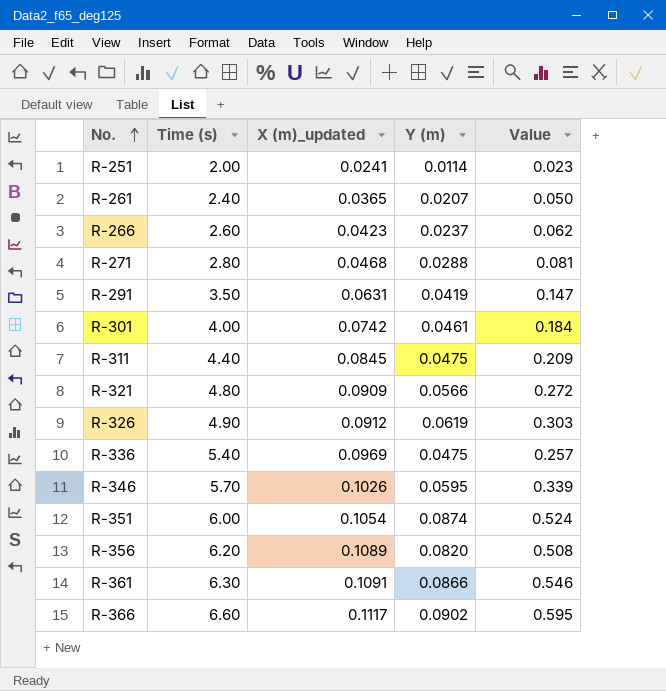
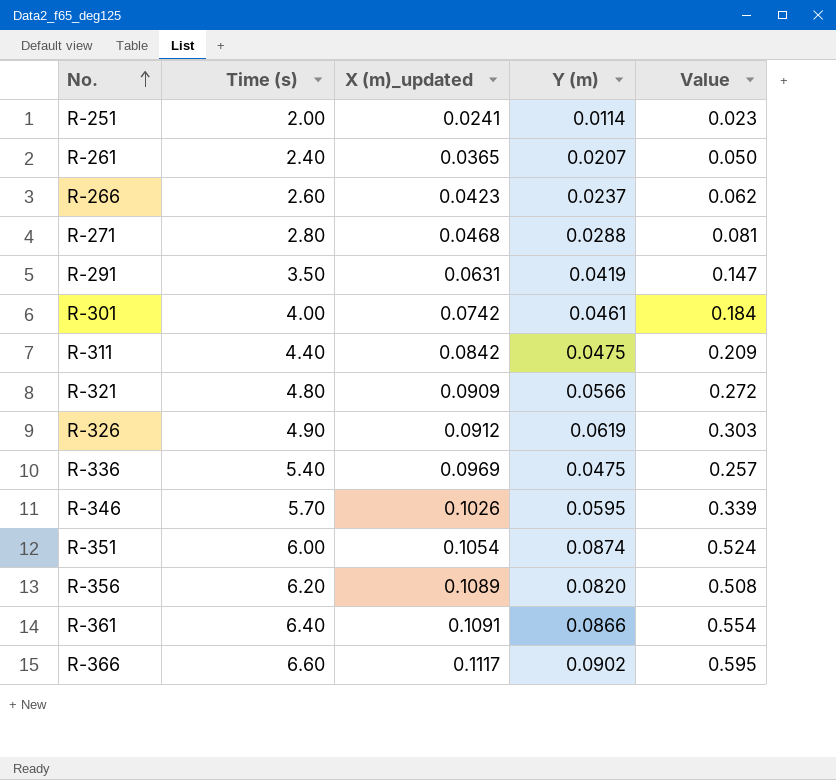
R-311 | X (m)_updated: 0.0845 -> 0.0842
R-361 | Time (s): 6.30 -> 6.40
R-361 | Value: 0.546 -> 0.554

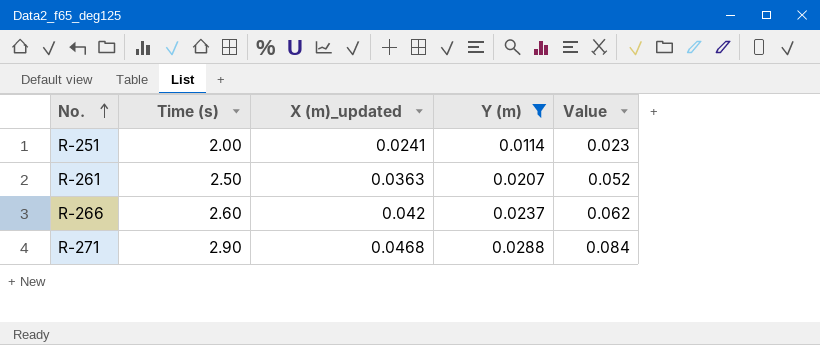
filter: none -> Y (m) <= 0.0288
R-261 | Time (s): 2.40 -> 2.50
R-261 | X (m)_updated: 0.0365 -> 0.0363
R-261 | Value: 0.050 -> 0.052
R-266 | X (m)_updated: 0.0423 -> 0.042
R-271 | Time (s): 2.80 -> 2.90
R-271 | Value: 0.081 -> 0.084

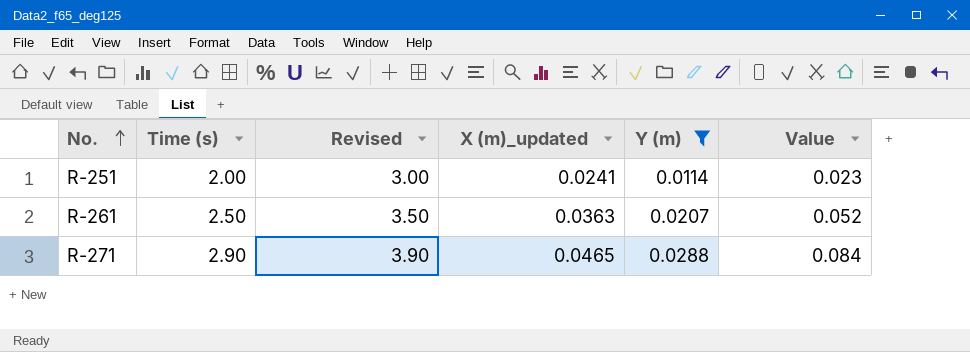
column Revised | formula: none -> [Time (s)] + 1
row R-266: 2.60 | 0.042 | 0.0237 | 0.062 -> none
R-271 | X (m)_updated: 0.0468 -> 0.0465

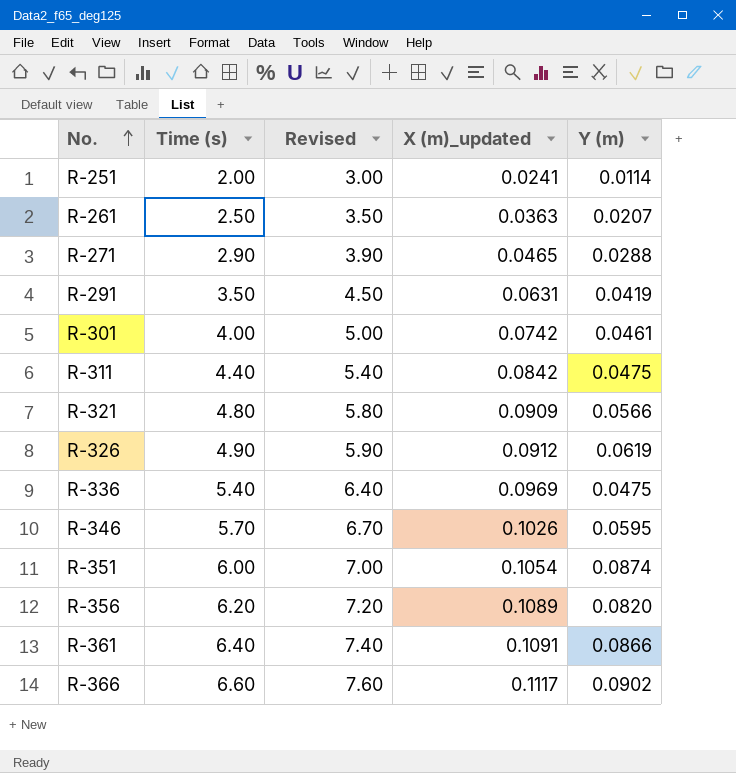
filter: Y (m) <= 0.0288 -> none
column Value | formula: [Time (s)] * [Y (m)] -> none

